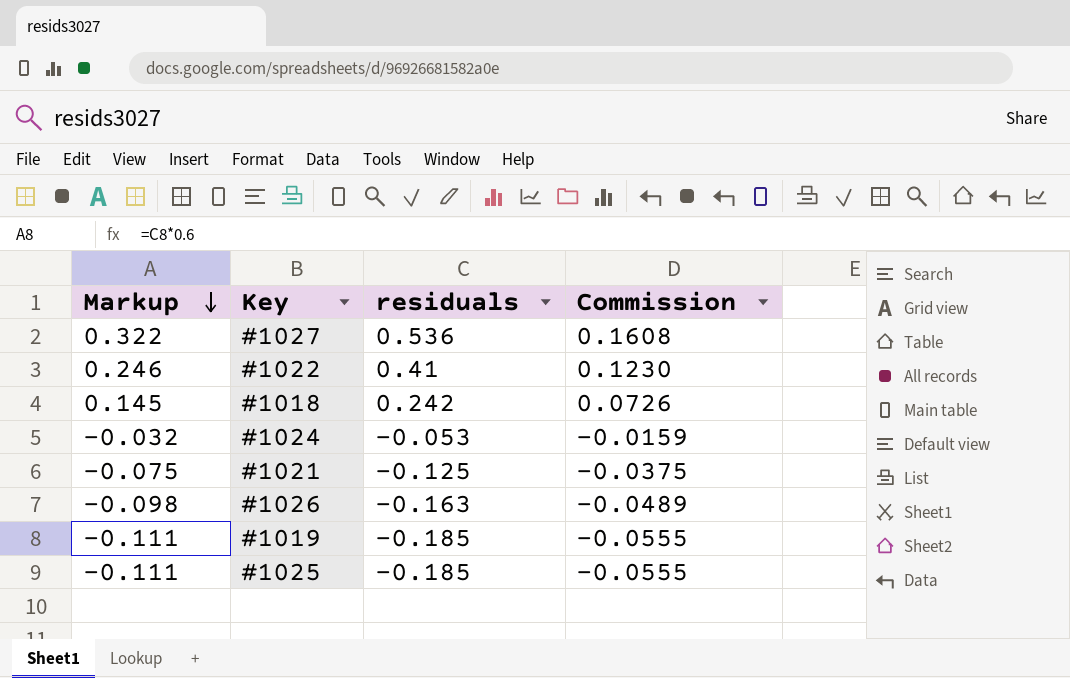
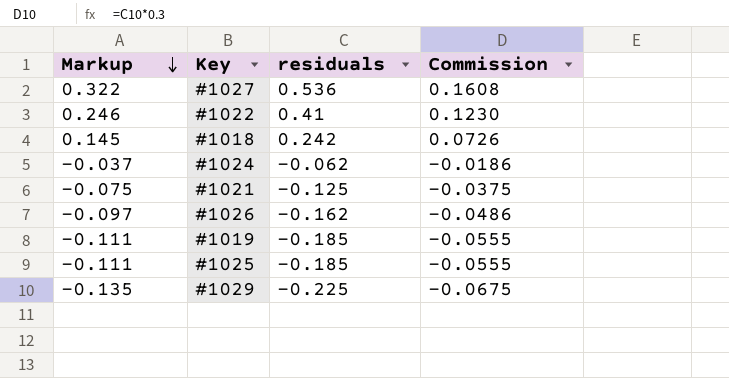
#1024 | Markup: -0.032 -> -0.037
#1024 | residuals: -0.053 -> -0.062
#1024 | Commission: -0.0159 -> -0.0186
#1026 | Markup: -0.098 -> -0.097
#1026 | residuals: -0.163 -> -0.162
#1026 | Commission: -0.0489 -> -0.0486
row #1029: none -> -0.135 | -0.225 | -0.0675

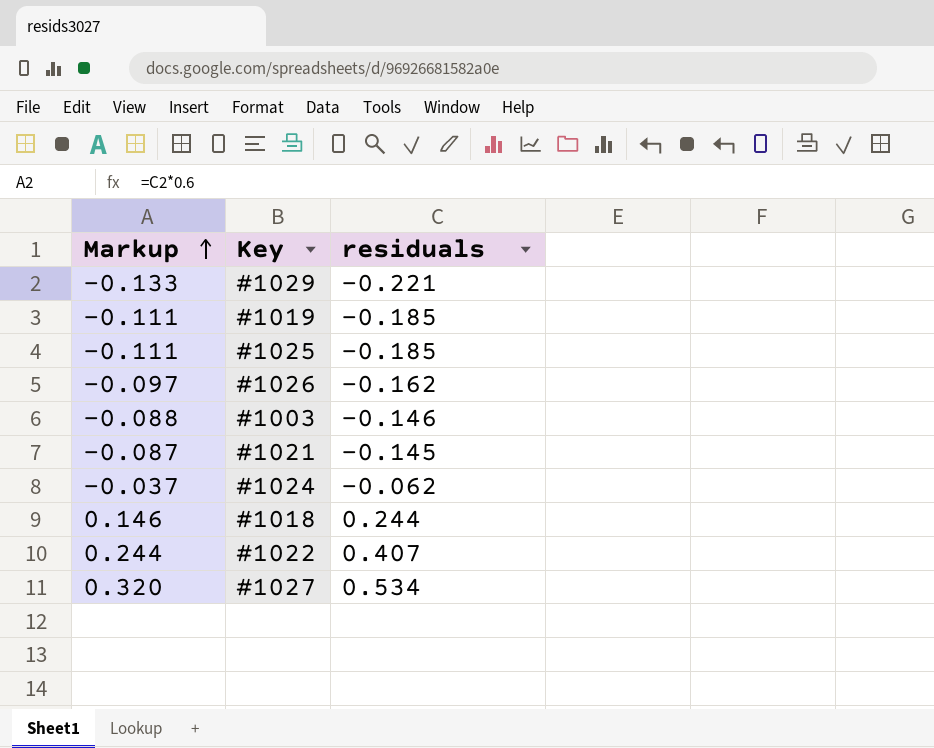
row order: Markup descending -> Markup ascending
column Commission | formula: [residuals] * 0.3 -> none
#1029 | Markup: -0.135 -> -0.133
#1029 | residuals: -0.225 -> -0.221
row #1003: none -> -0.088 | -0.146
#1021 | Markup: -0.075 -> -0.087
#1021 | residuals: -0.125 -> -0.145
#1018 | Markup: 0.145 -> 0.146
#1018 | residuals: 0.242 -> 0.244
#1022 | Markup: 0.246 -> 0.244
#1022 | residuals: 0.41 -> 0.407
#1027 | Markup: 0.322 -> 0.320
#1027 | residuals: 0.536 -> 0.534

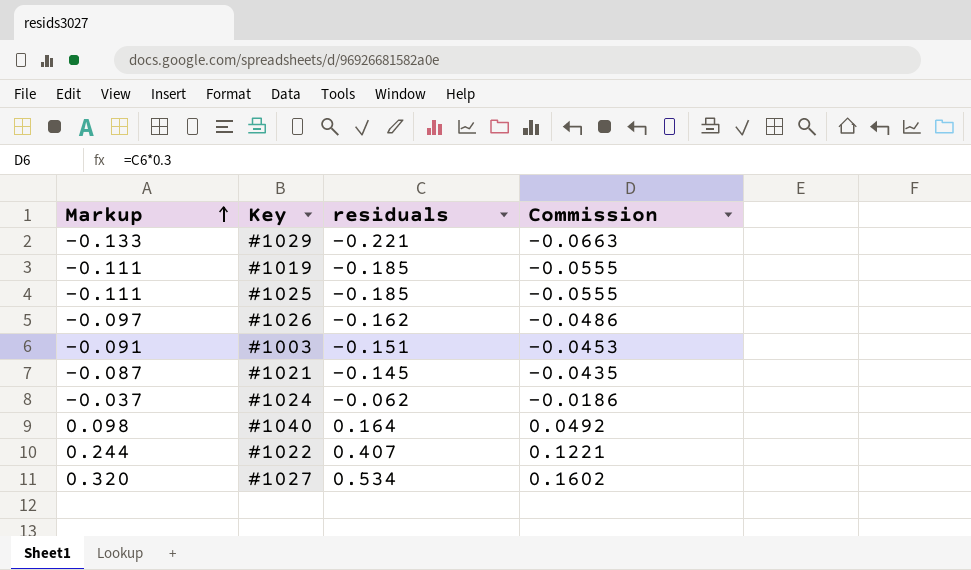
column Commission | formula: none -> [residuals] * 0.3
row #1018: 0.146 | 0.244 -> none
#1003 | Markup: -0.088 -> -0.091
#1003 | residuals: -0.146 -> -0.151
row #1040: none -> 0.098 | 0.164 | 0.0492

